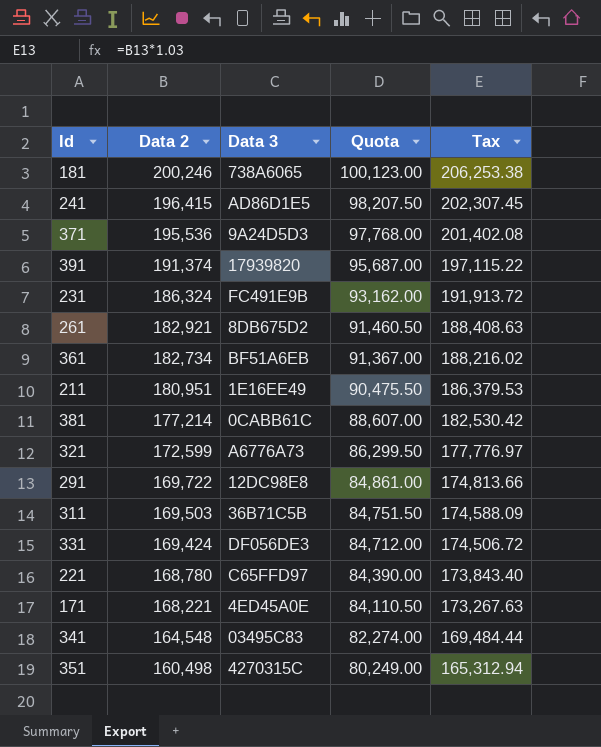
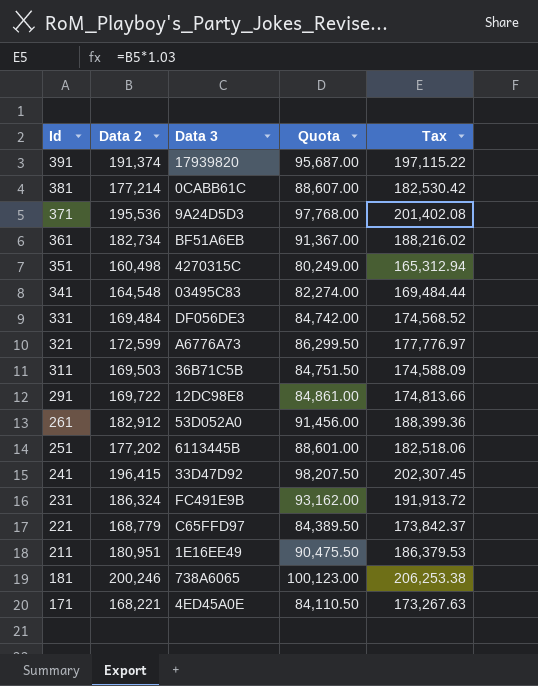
row order: Data 2 descending -> Id descending
331 | Data 2: 169,424 -> 169,484
331 | Quota: 84,712.00 -> 84,742.00
331 | Tax: 174,506.72 -> 174,568.52
261 | Data 2: 182,921 -> 182,912
261 | Data 3: 8DB675D2 -> 53D052A0
261 | Quota: 91,460.50 -> 91,456.00
261 | Tax: 188,408.63 -> 188,399.36
row 251: none -> 177,202 | 6113445B | 88,601.00 | 182,518.06
241 | Data 3: AD86D1E5 -> 33D47D92
221 | Data 2: 168,780 -> 168,779
221 | Quota: 84,390.00 -> 84,389.50
221 | Tax: 173,843.40 -> 173,842.37

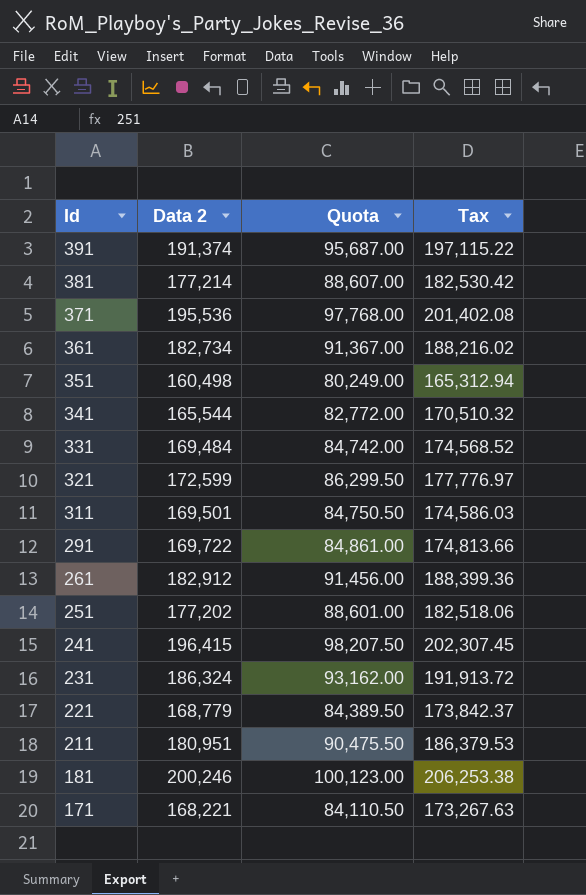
column Data 3 | position: 3 -> none
341 | Data 2: 164,548 -> 165,544
341 | Quota: 82,274.00 -> 82,772.00
341 | Tax: 169,484.44 -> 170,510.32
311 | Data 2: 169,503 -> 169,501
311 | Quota: 84,751.50 -> 84,750.50
311 | Tax: 174,588.09 -> 174,586.03

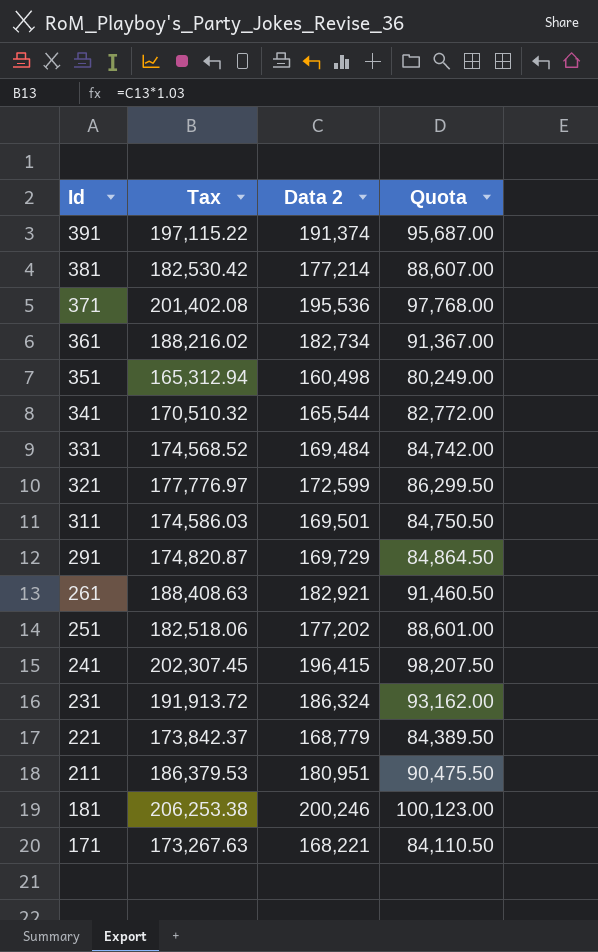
column Tax | position: 4 -> 2
291 | Tax: 174,813.66 -> 174,820.87
291 | Data 2: 169,722 -> 169,729
291 | Quota: 84,861.00 -> 84,864.50
261 | Tax: 188,399.36 -> 188,408.63
261 | Data 2: 182,912 -> 182,921
261 | Quota: 91,456.00 -> 91,460.50

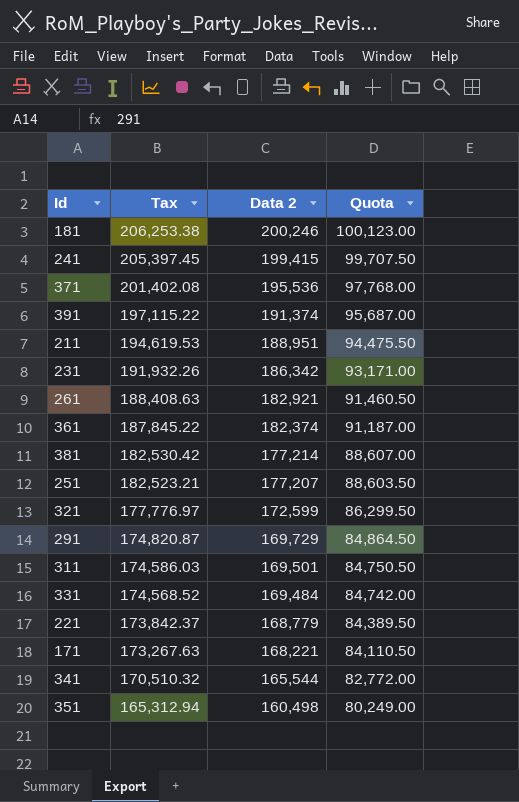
row order: Id descending -> Tax descending
241 | Tax: 202,307.45 -> 205,397.45
241 | Data 2: 196,415 -> 199,415
241 | Quota: 98,207.50 -> 99,707.50
211 | Tax: 186,379.53 -> 194,619.53
211 | Data 2: 180,951 -> 188,951
211 | Quota: 90,475.50 -> 94,475.50
231 | Tax: 191,913.72 -> 191,932.26
231 | Data 2: 186,324 -> 186,342
231 | Quota: 93,162.00 -> 93,171.00
361 | Tax: 188,216.02 -> 187,845.22
361 | Data 2: 182,734 -> 182,374
361 | Quota: 91,367.00 -> 91,187.00
251 | Tax: 182,518.06 -> 182,523.21
251 | Data 2: 177,202 -> 177,207
251 | Quota: 88,601.00 -> 88,603.50

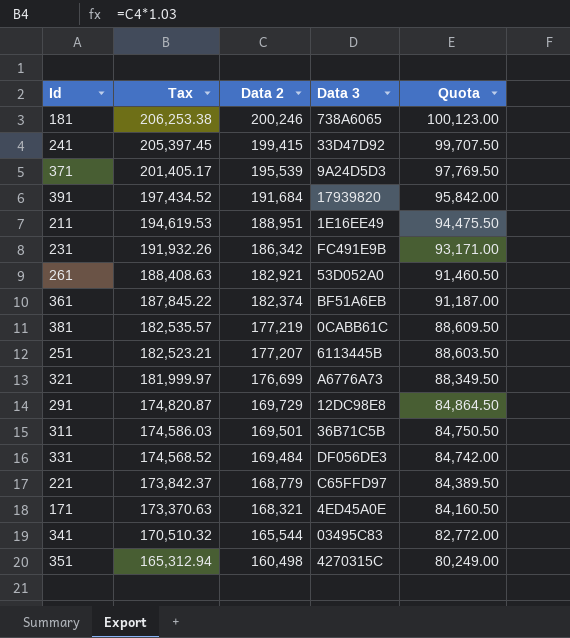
column Data 3 | position: none -> 4
371 | Tax: 201,402.08 -> 201,405.17
371 | Data 2: 195,536 -> 195,539
371 | Quota: 97,768.00 -> 97,769.50
391 | Tax: 197,115.22 -> 197,434.52
391 | Data 2: 191,374 -> 191,684
391 | Quota: 95,687.00 -> 95,842.00
381 | Tax: 182,530.42 -> 182,535.57
381 | Data 2: 177,214 -> 177,219
381 | Quota: 88,607.00 -> 88,609.50
321 | Tax: 177,776.97 -> 181,999.97
321 | Data 2: 172,599 -> 176,699
321 | Quota: 86,299.50 -> 88,349.50
171 | Tax: 173,267.63 -> 173,370.63
171 | Data 2: 168,221 -> 168,321
171 | Quota: 84,110.50 -> 84,160.50

